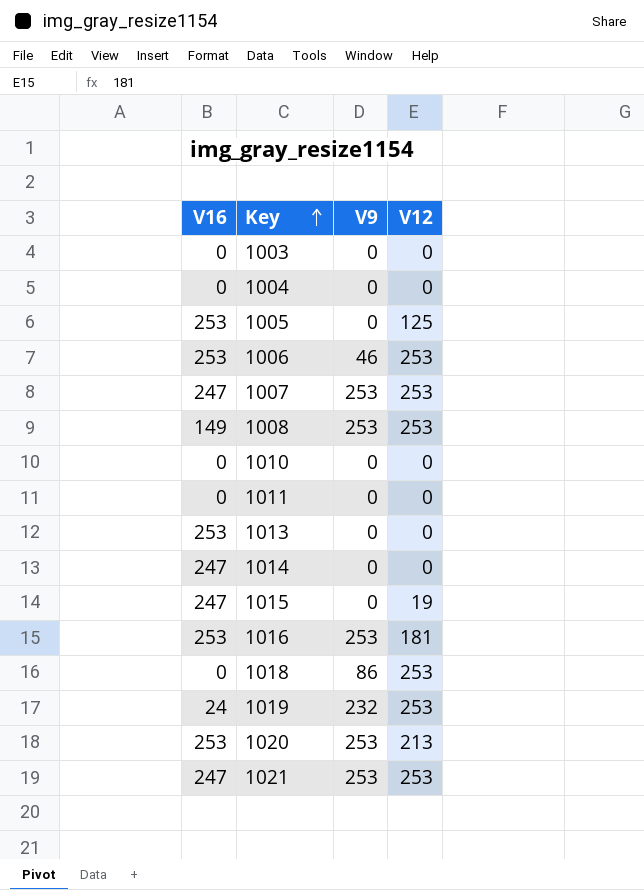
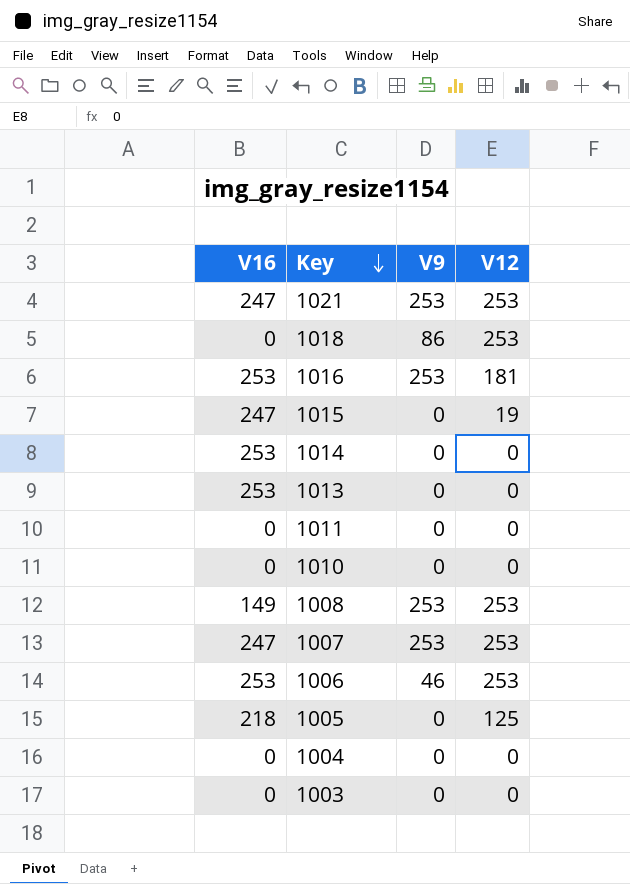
row order: Key ascending -> Key descending
row 1019: 24 | 232 | 253 -> none
row 1020: 253 | 253 | 213 -> none
1014 | V16: 247 -> 253
1005 | V16: 253 -> 218

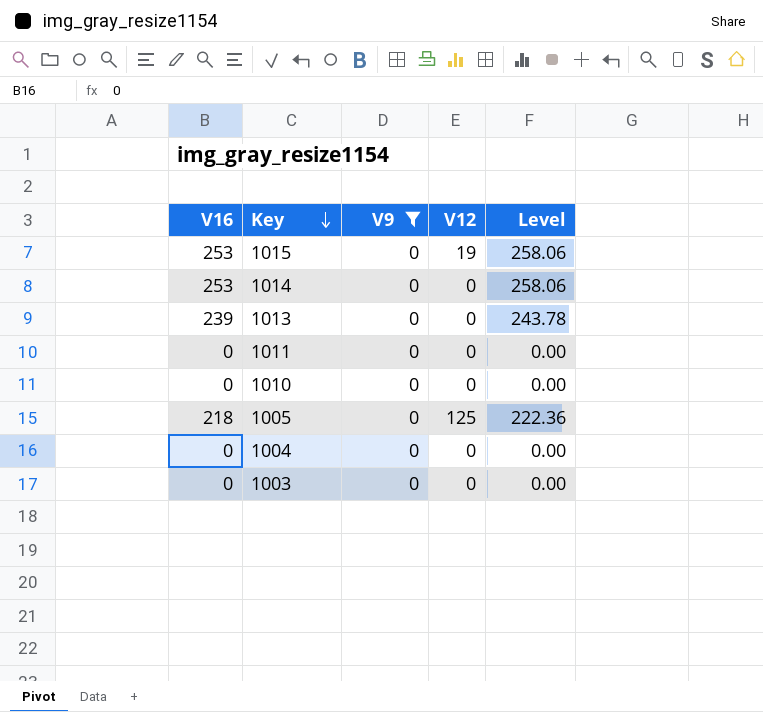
filter: none -> V9 = 0
column Level | formula: none -> [V16] * 1.02
1015 | V16: 247 -> 253
1013 | V16: 253 -> 239

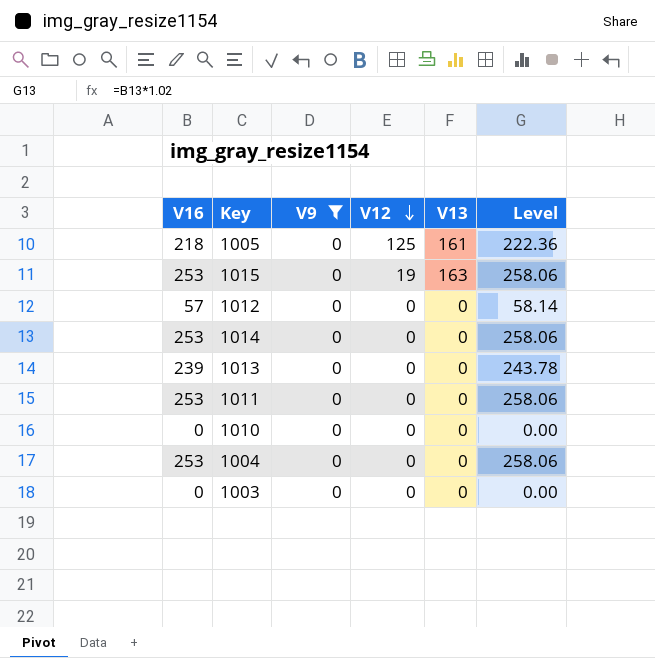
row order: Key descending -> V12 descending
column V13 | position: none -> 5
row 1012: none -> 57 | 0 | 0 | 0 | 58.14
1011 | V16: 0 -> 253
1011 | Level: 0.00 -> 258.06
1004 | V16: 0 -> 253
1004 | Level: 0.00 -> 258.06

